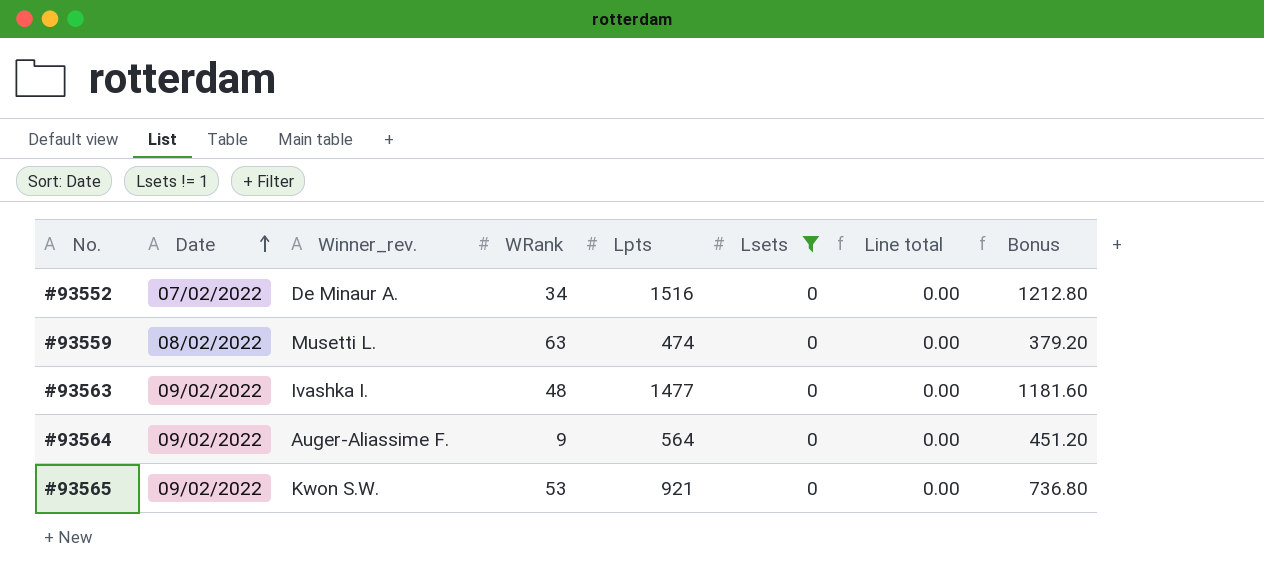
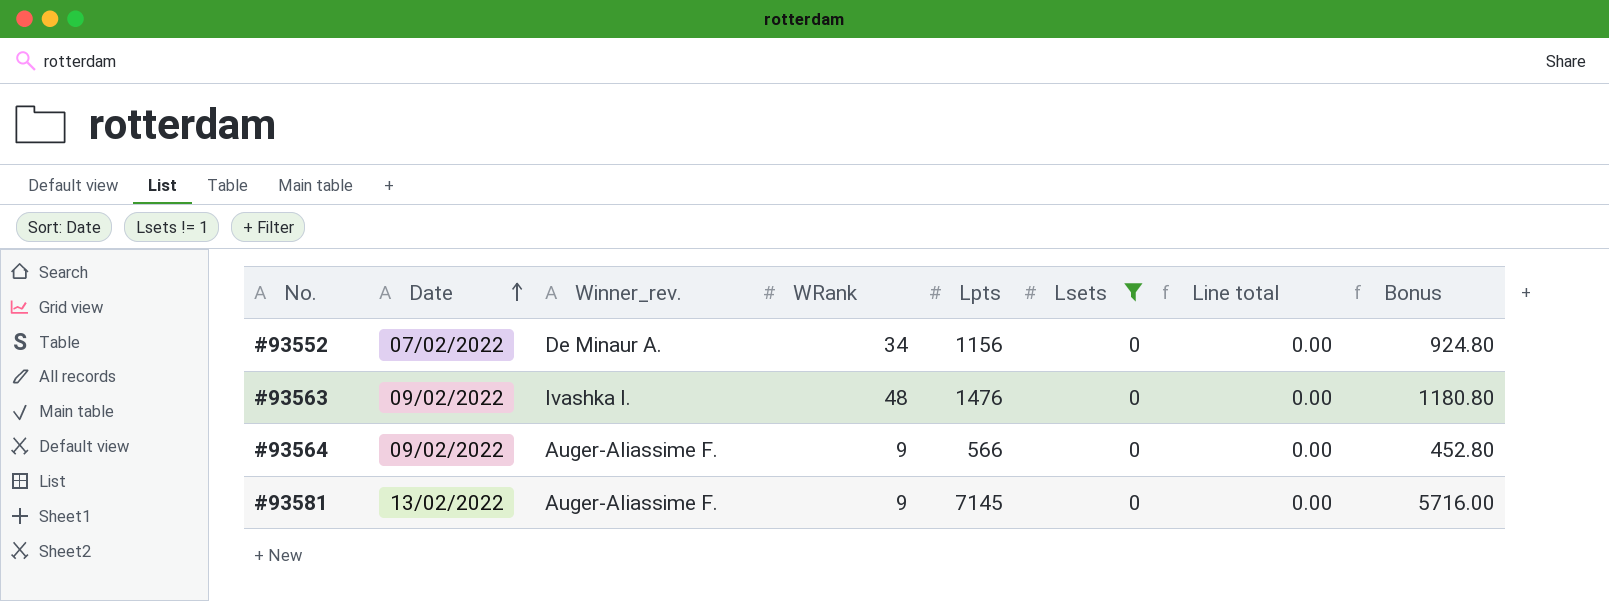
row #93559: 08/02/2022 | Musetti L. | 63 | 474 | 0 | 0.00 | 379.20 -> none
row #93565: 09/02/2022 | Kwon S.W. | 53 | 921 | 0 | 0.00 | 736.80 -> none
#93552 | Lpts: 1516 -> 1156
#93552 | Bonus: 1212.80 -> 924.80
#93563 | Lpts: 1477 -> 1476
#93563 | Bonus: 1181.60 -> 1180.80
#93564 | Lpts: 564 -> 566
#93564 | Bonus: 451.20 -> 452.80
row #93581: none -> 13/02/2022 | Auger-Aliassime F. | 9 | 7145 | 0 | 0.00 | 5716.00

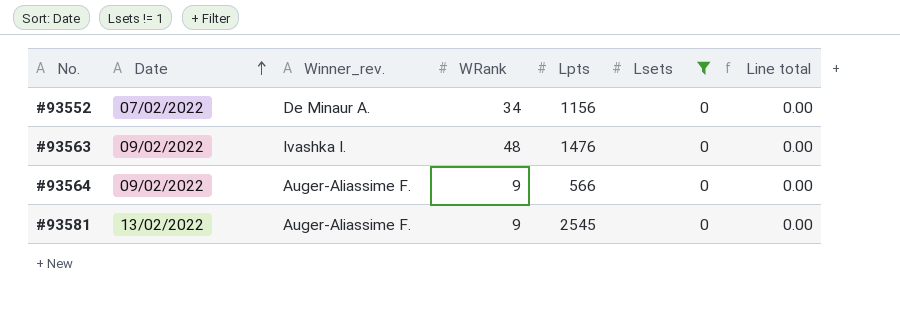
column Bonus | formula: [Lpts] * 0.8 -> none
#93581 | Lpts: 7145 -> 2545

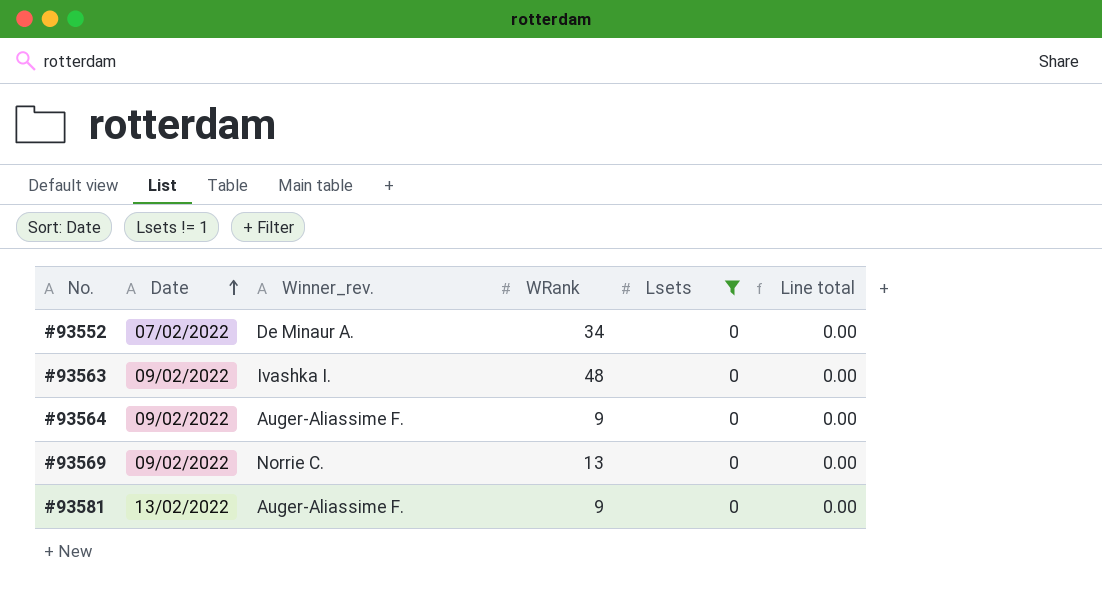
column Lpts | position: 5 -> none
row #93569: none -> 09/02/2022 | Norrie C. | 13 | 0 | 0.00

